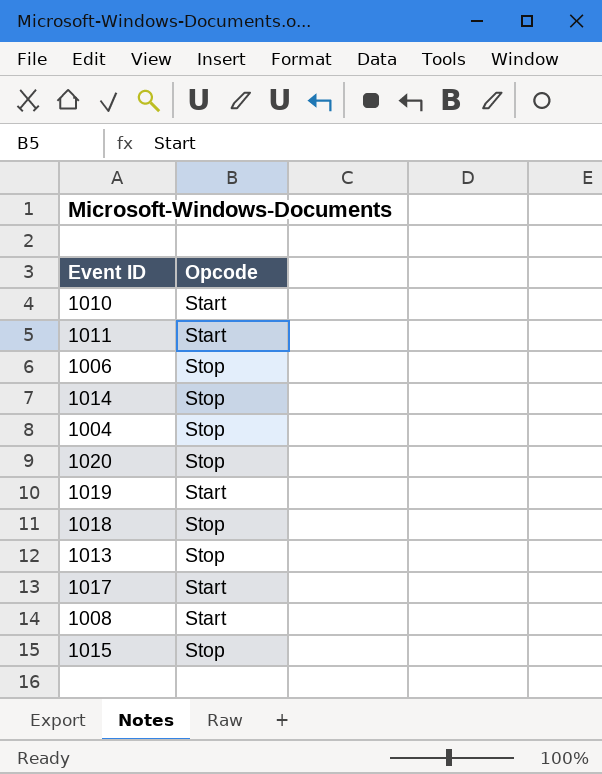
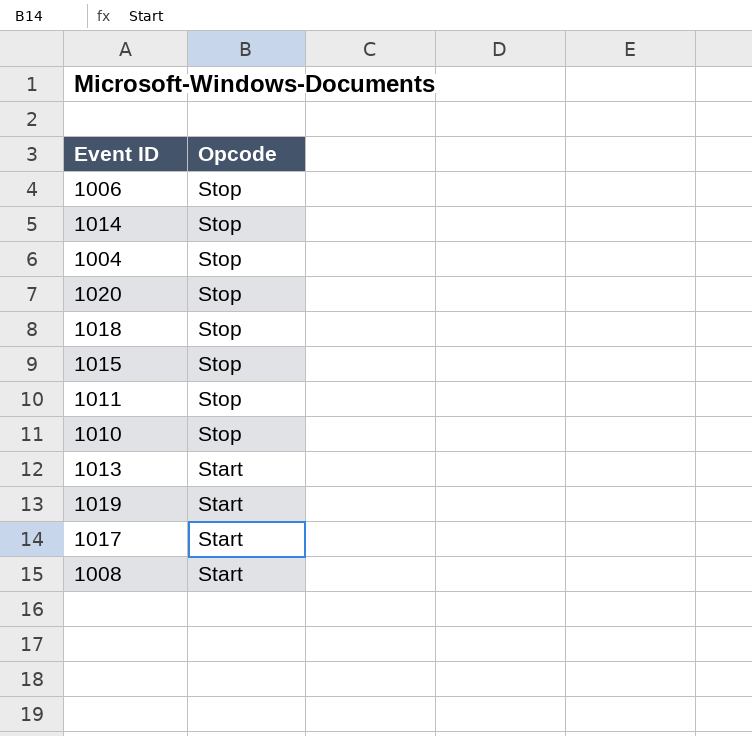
row order: none -> Opcode descending
1011 | Opcode: Start -> Stop
1010 | Opcode: Start -> Stop
1013 | Opcode: Stop -> Start

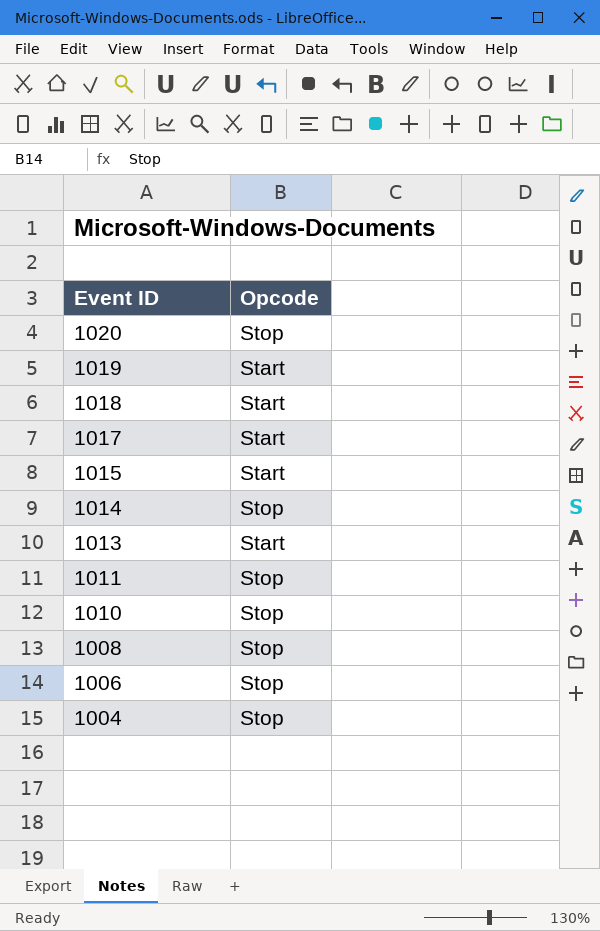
row order: Opcode descending -> Event ID descending
1018 | Opcode: Stop -> Start
1015 | Opcode: Stop -> Start
1008 | Opcode: Start -> Stop

